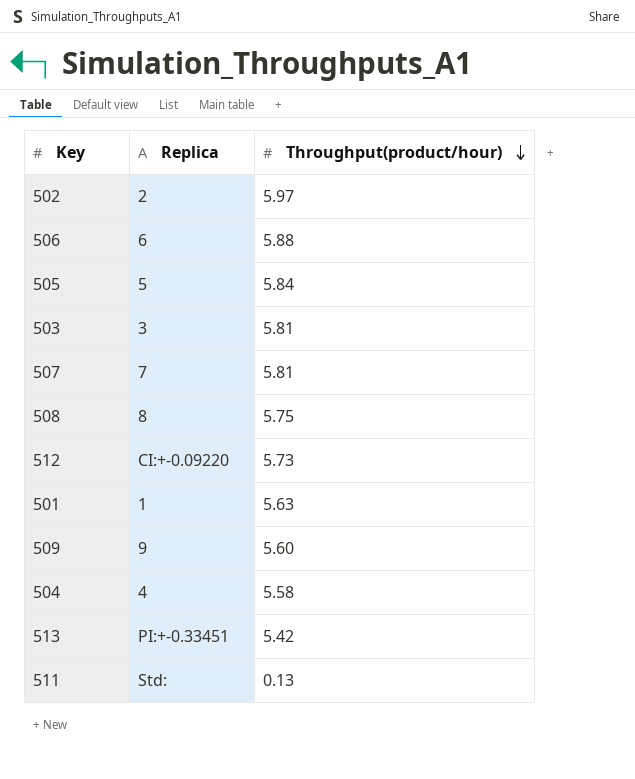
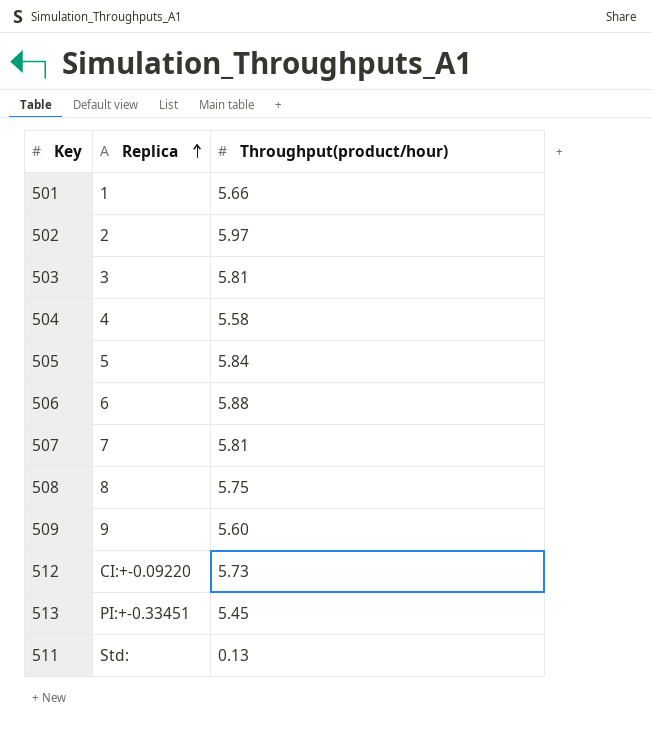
row order: Throughput(product/hour) descending -> Replica ascending
501 | Throughput(product/hour): 5.63 -> 5.66
513 | Throughput(product/hour): 5.42 -> 5.45

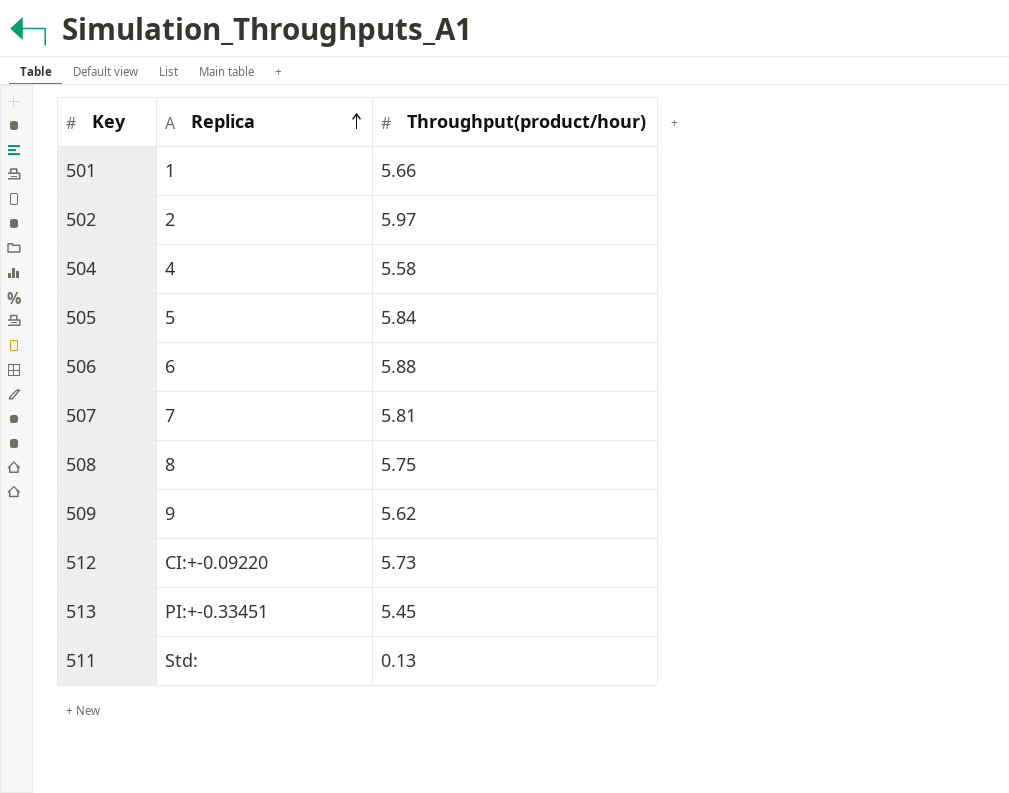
row 503: 3 | 5.81 -> none
509 | Throughput(product/hour): 5.60 -> 5.62

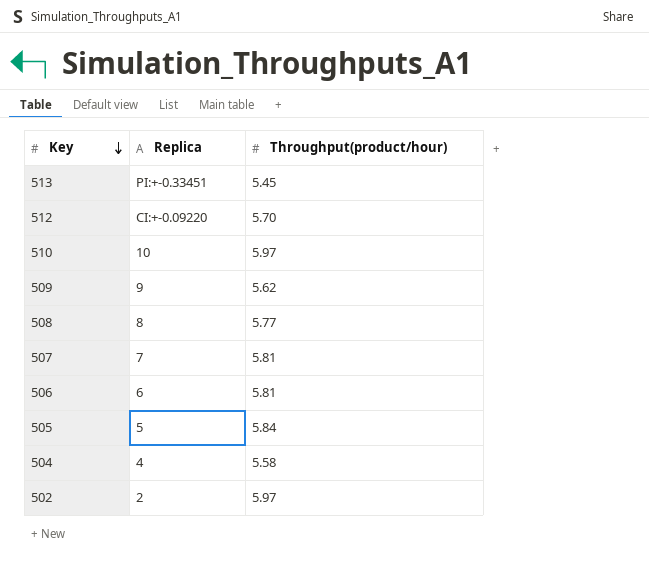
row order: Replica ascending -> Key descending
row 501: 1 | 5.66 -> none
row 511: Std: | 0.13 -> none
512 | Throughput(product/hour): 5.73 -> 5.70
row 510: none -> 10 | 5.97
508 | Throughput(product/hour): 5.75 -> 5.77
506 | Throughput(product/hour): 5.88 -> 5.81

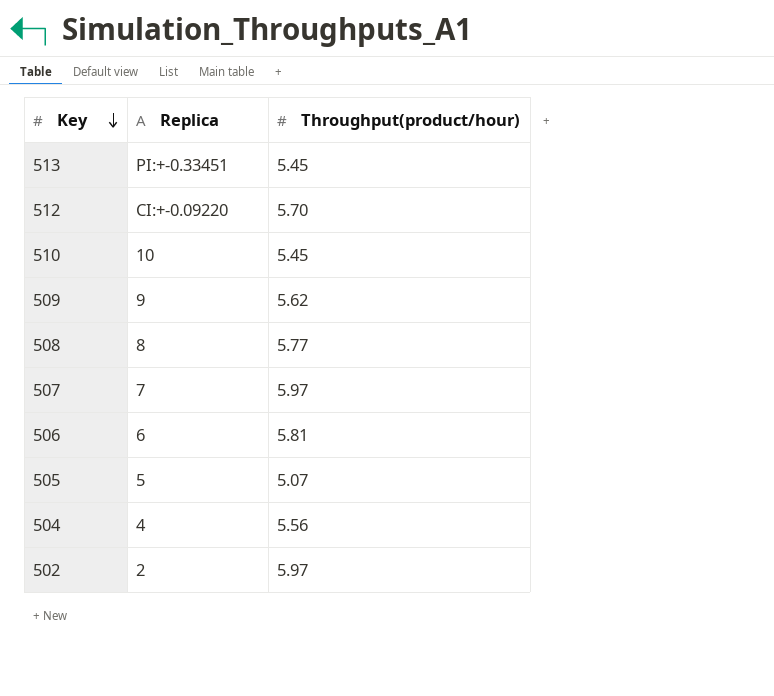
510 | Throughput(product/hour): 5.97 -> 5.45
507 | Throughput(product/hour): 5.81 -> 5.97
505 | Throughput(product/hour): 5.84 -> 5.07
504 | Throughput(product/hour): 5.58 -> 5.56

